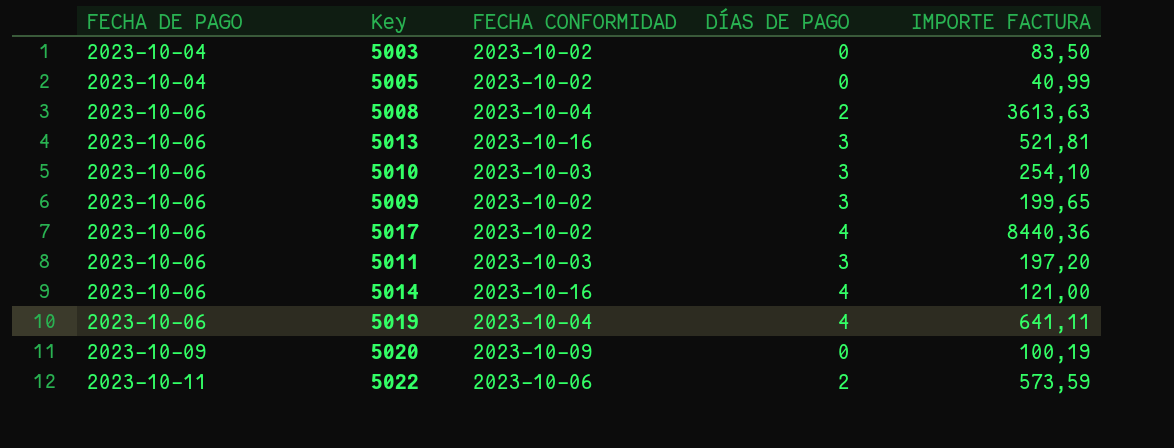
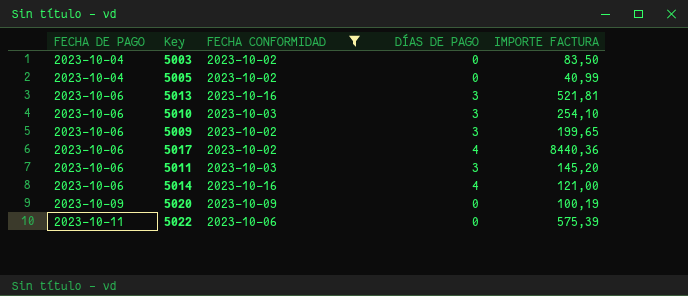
filter: none -> FECHA CONFORMIDAD != 2023-10-04
5011 | IMPORTE FACTURA: 197,20 -> 145,20
5022 | DÍAS DE PAGO: 2 -> 0
5022 | IMPORTE FACTURA: 573,59 -> 575,39

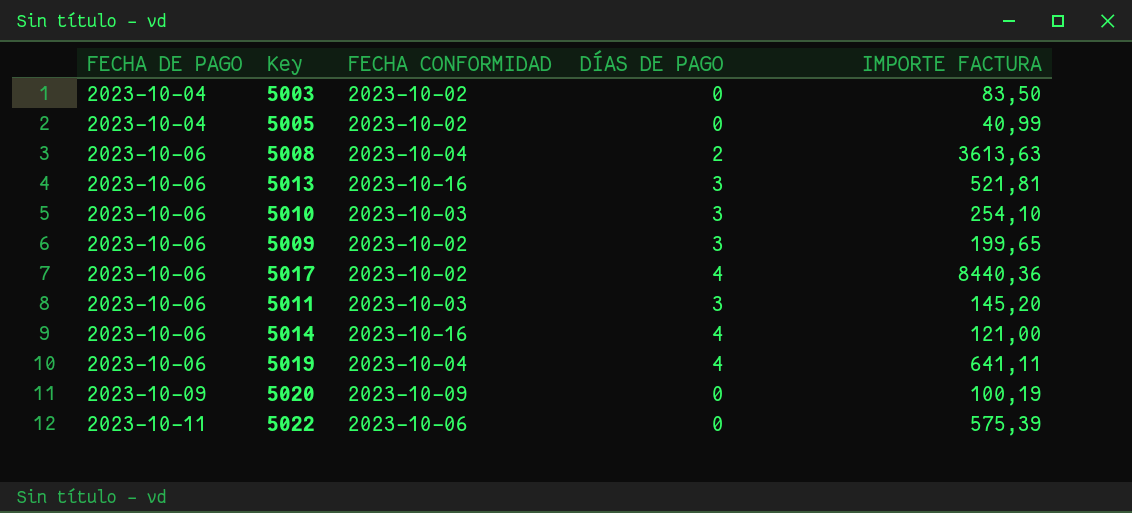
filter: FECHA CONFORMIDAD != 2023-10-04 -> none

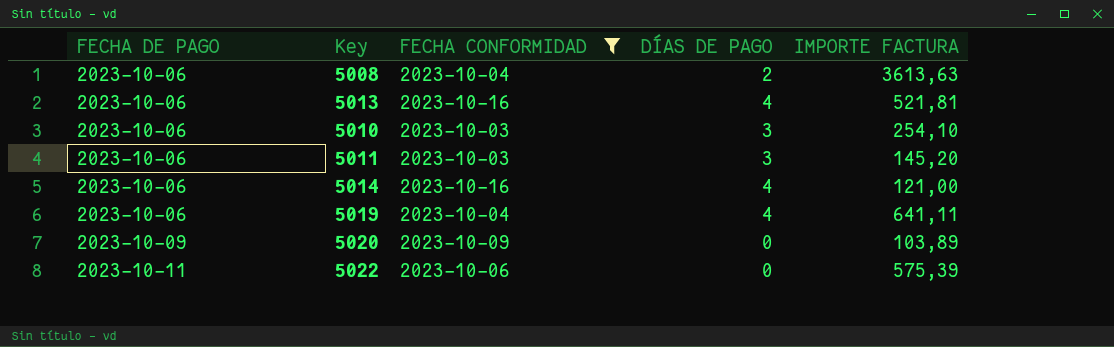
filter: none -> FECHA CONFORMIDAD != 2023-10-02
5013 | DÍAS DE PAGO: 3 -> 4
5020 | IMPORTE FACTURA: 100,19 -> 103,89

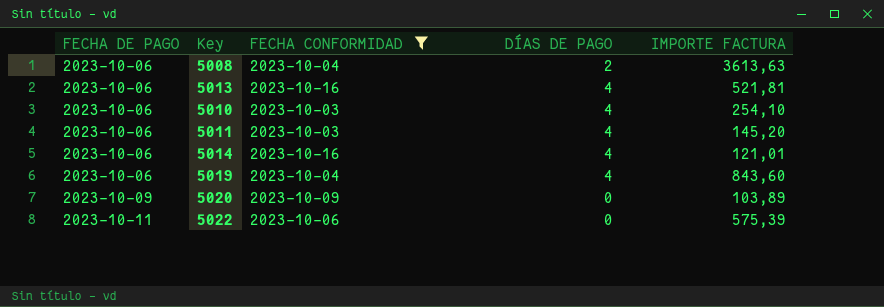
5010 | DÍAS DE PAGO: 3 -> 4
5011 | DÍAS DE PAGO: 3 -> 4
5014 | IMPORTE FACTURA: 121,00 -> 121,01
5019 | IMPORTE FACTURA: 641,11 -> 843,60

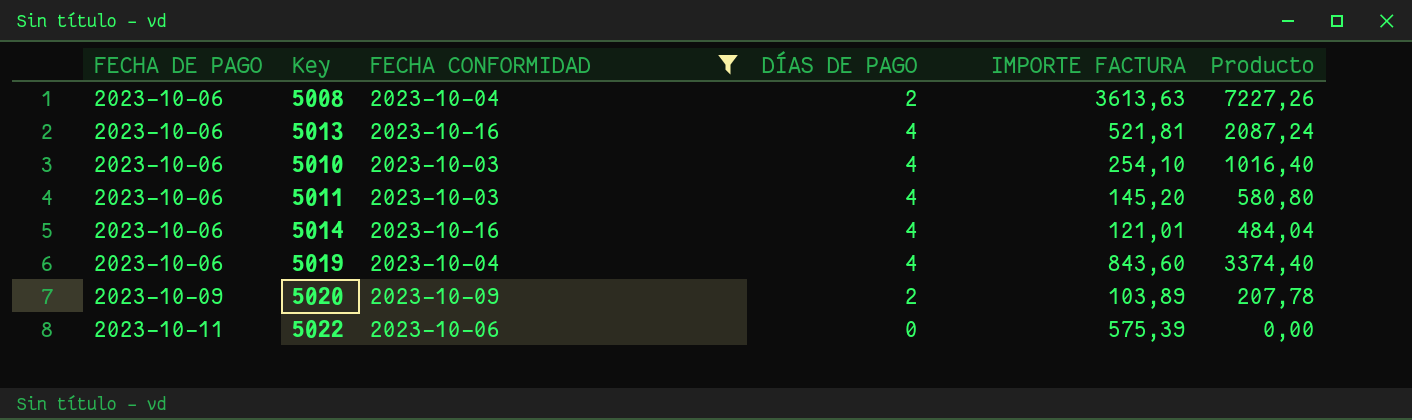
column Producto | formula: none -> [DÍAS DE PAGO] * [IMPORTE FACTURA]
5020 | DÍAS DE PAGO: 0 -> 2

